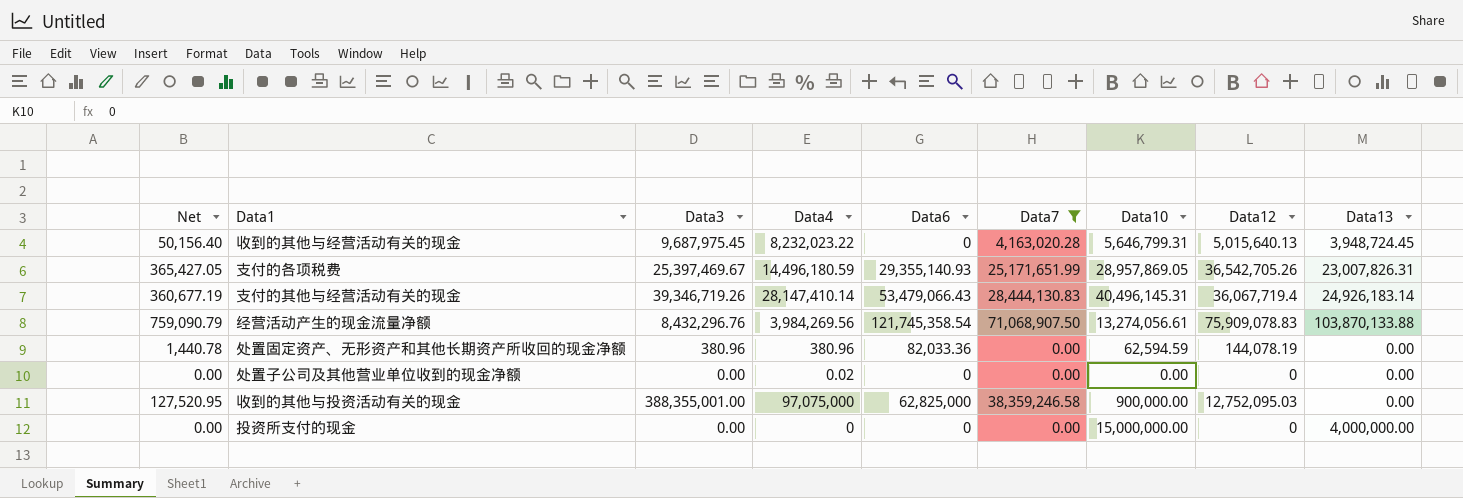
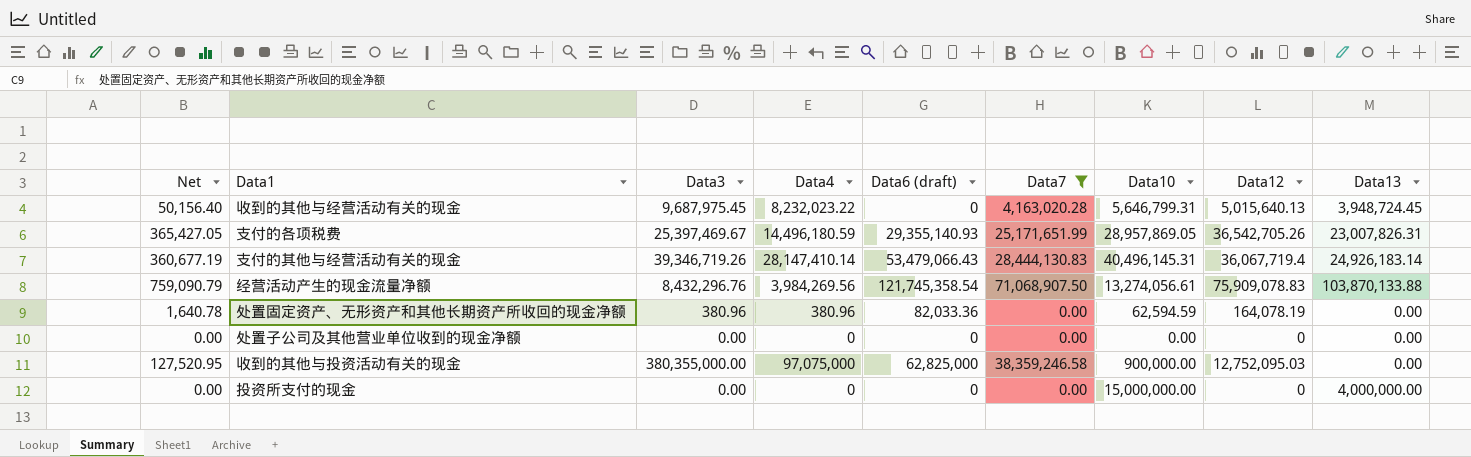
column name: Data6 -> Data6 (draft)
处置固定资产、无形资产和其他长期资产所收回的现金净额 | Net: 1,440.78 -> 1,640.78
处置固定资产、无形资产和其他长期资产所收回的现金净额 | Data12: 144,078.19 -> 164,078.19
处置子公司及其他营业单位收到的现金净额 | Data4: 0.02 -> 0
收到的其他与投资活动有关的现金 | Data3: 388,355,001.00 -> 380,355,000.00

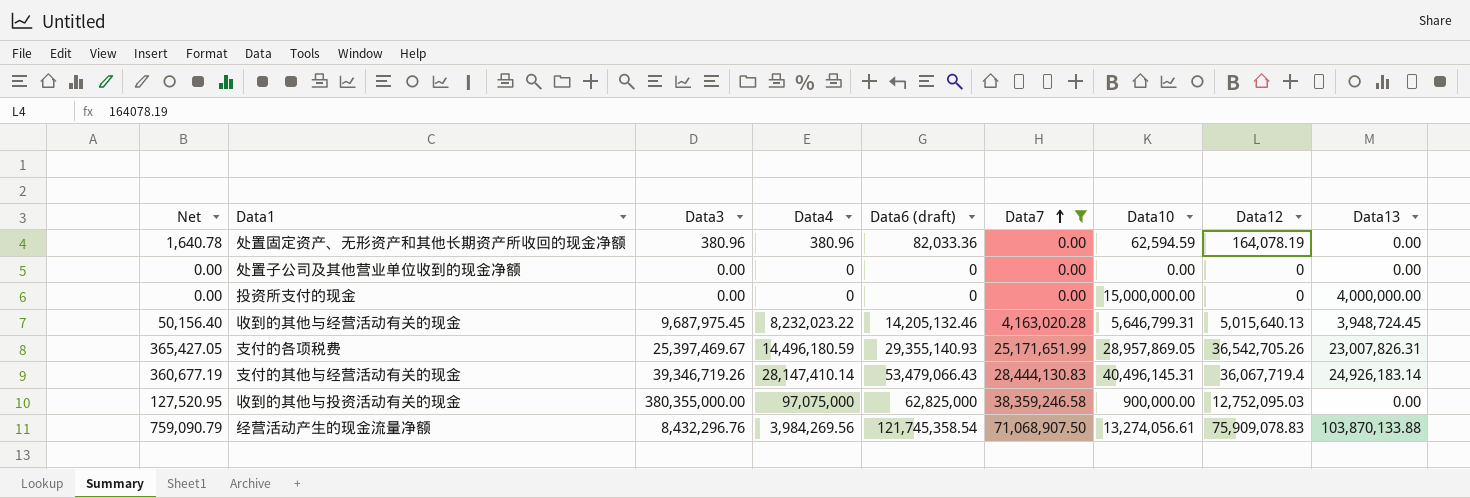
row order: none -> Data7 ascending
收到的其他与经营活动有关的现金 | Data6 (draft): 0 -> 14,205,132.46

